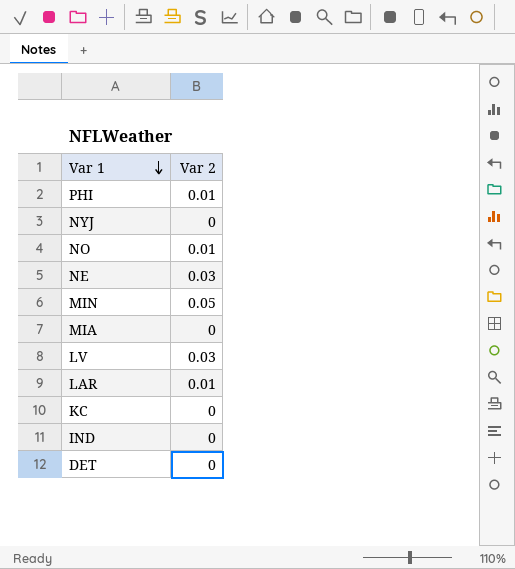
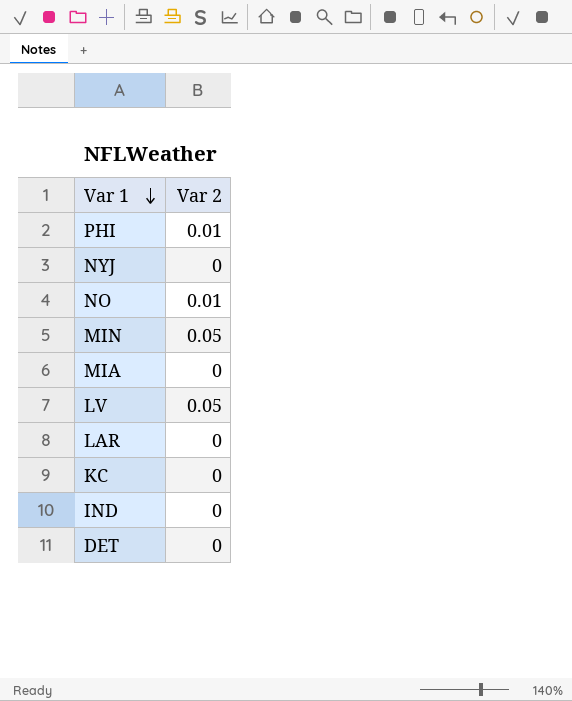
row NE: 0.03 -> none
LV | Var 2: 0.03 -> 0.05
LAR | Var 2: 0.01 -> 0

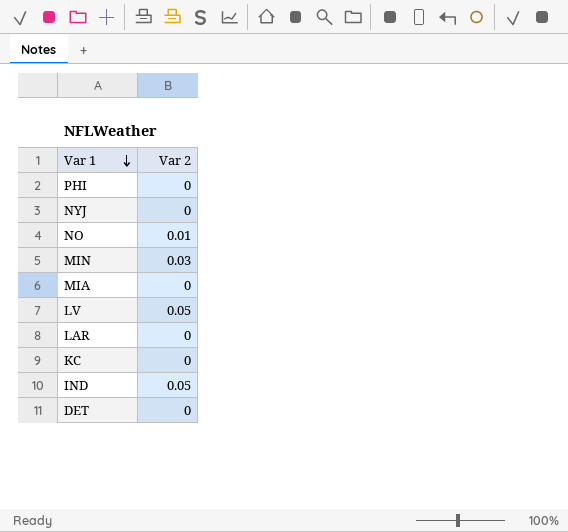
PHI | Var 2: 0.01 -> 0
MIN | Var 2: 0.05 -> 0.03
IND | Var 2: 0 -> 0.05

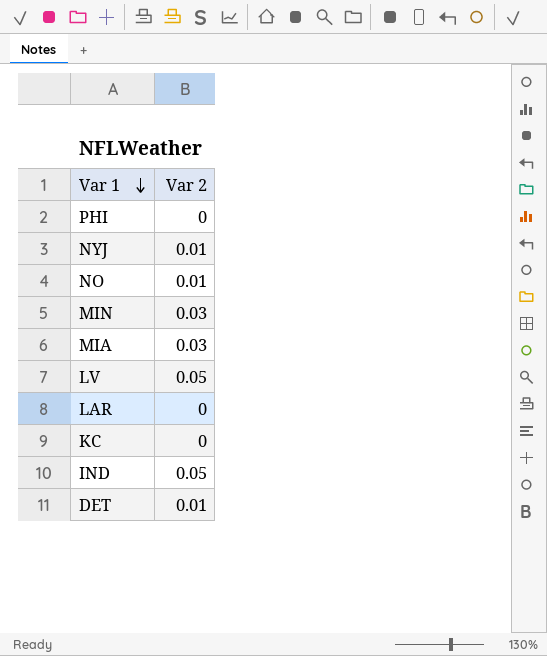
NYJ | Var 2: 0 -> 0.01
MIA | Var 2: 0 -> 0.03
DET | Var 2: 0 -> 0.01

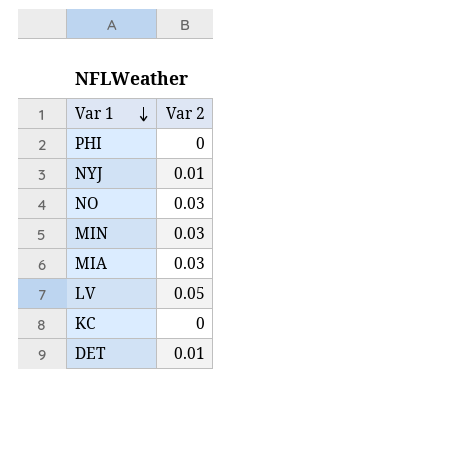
row LAR: 0 -> none
row IND: 0.05 -> none
NO | Var 2: 0.01 -> 0.03

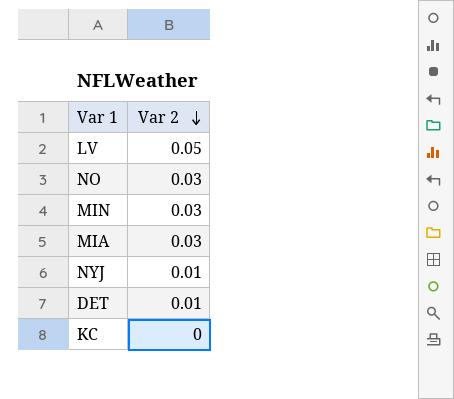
row order: Var 1 descending -> Var 2 descending
row PHI: 0 -> none

